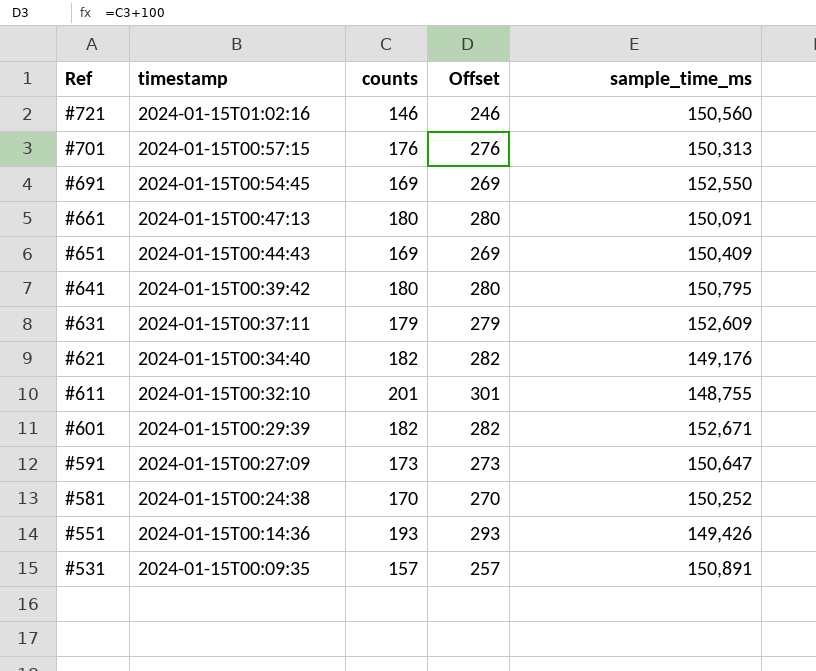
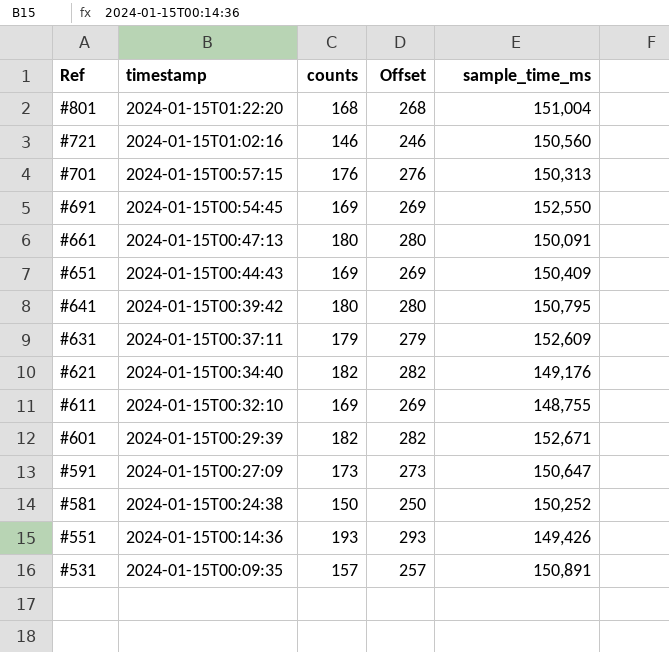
row #801: none -> 2024-01-15T01:22:20 | 168 | 268 | 151,004
#611 | counts: 201 -> 169
#611 | Offset: 301 -> 269
#581 | counts: 170 -> 150
#581 | Offset: 270 -> 250

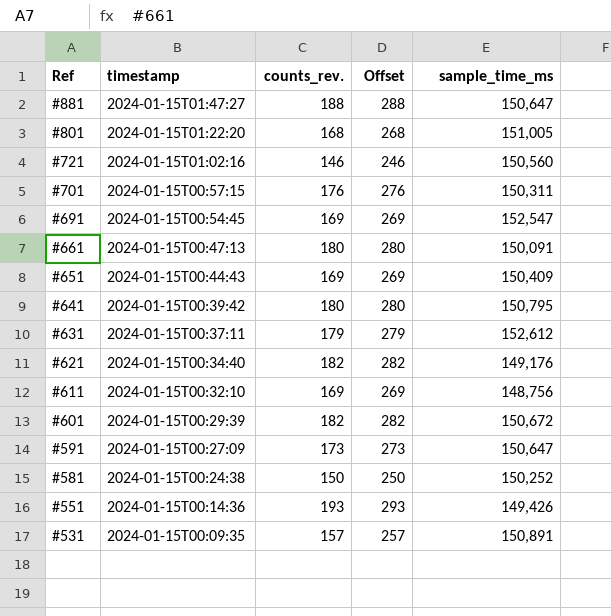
column name: counts -> counts_rev.
row #881: none -> 2024-01-15T01:47:27 | 188 | 288 | 150,647
#801 | sample_time_ms: 151,004 -> 151,005
#701 | sample_time_ms: 150,313 -> 150,311
#691 | sample_time_ms: 152,550 -> 152,547
#631 | sample_time_ms: 152,609 -> 152,612
#611 | sample_time_ms: 148,755 -> 148,756
#601 | sample_time_ms: 152,671 -> 150,672

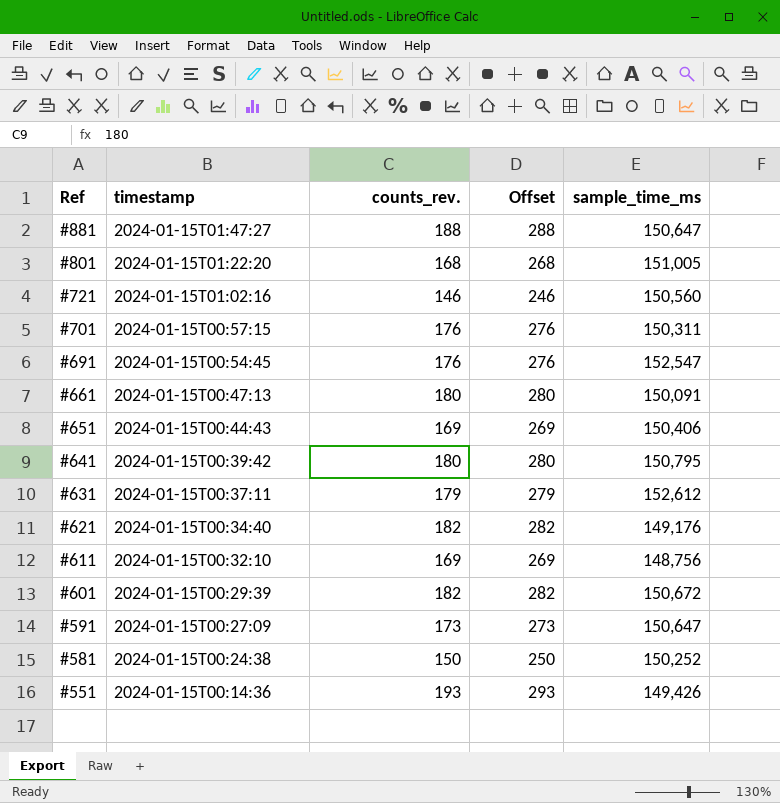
row #531: 2024-01-15T00:09:35 | 157 | 257 | 150,891 -> none
#691 | counts_rev.: 169 -> 176
#691 | Offset: 269 -> 276
#651 | sample_time_ms: 150,409 -> 150,406

